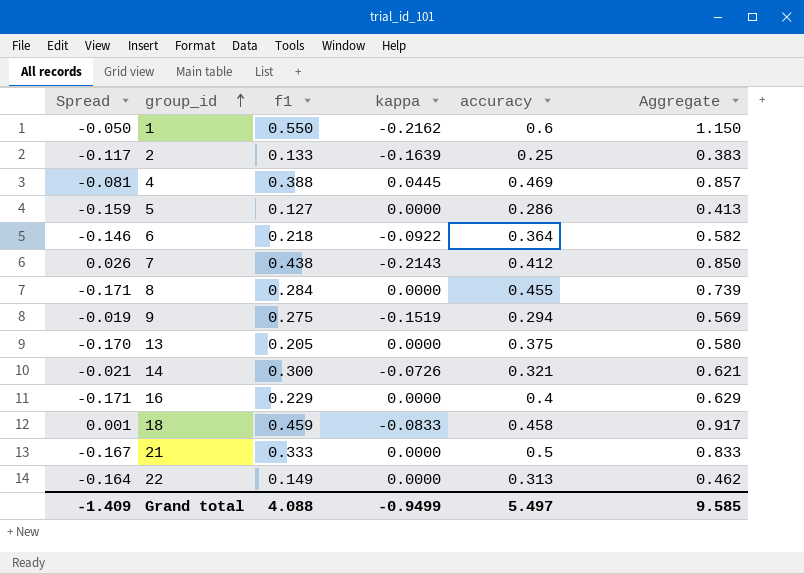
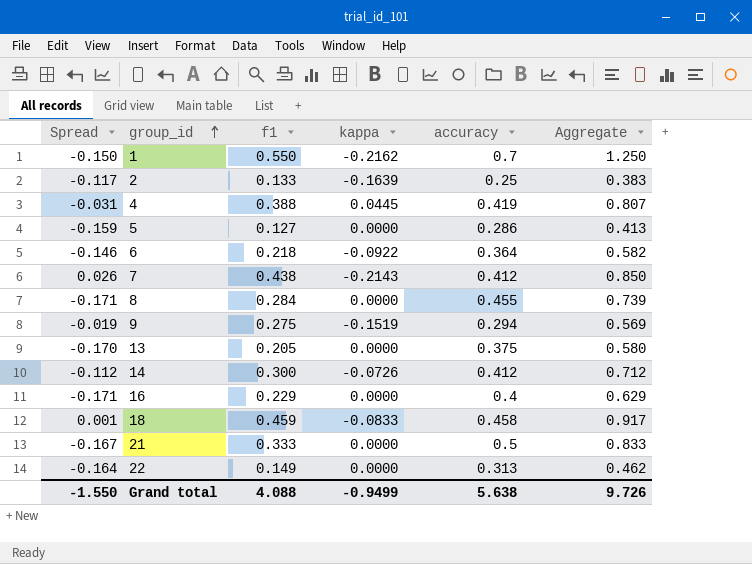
1 | Spread: -0.050 -> -0.150
1 | accuracy: 0.6 -> 0.7
1 | Aggregate: 1.150 -> 1.250
4 | Spread: -0.081 -> -0.031
4 | accuracy: 0.469 -> 0.419
4 | Aggregate: 0.857 -> 0.807
14 | Spread: -0.021 -> -0.112
14 | accuracy: 0.321 -> 0.412
14 | Aggregate: 0.621 -> 0.712
Grand total | Spread: -1.409 -> -1.550
Grand total | accuracy: 5.497 -> 5.638
Grand total | Aggregate: 9.585 -> 9.726

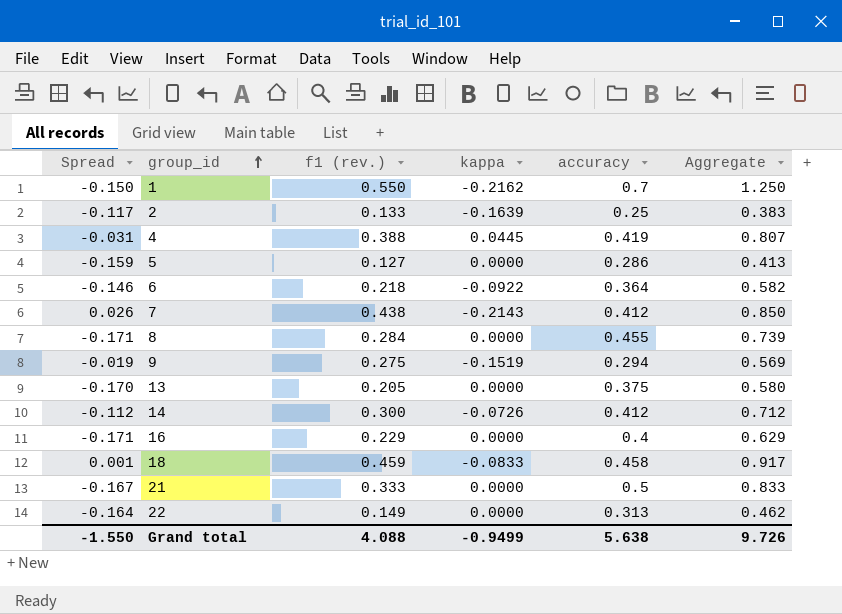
column name: f1 -> f1 (rev.)

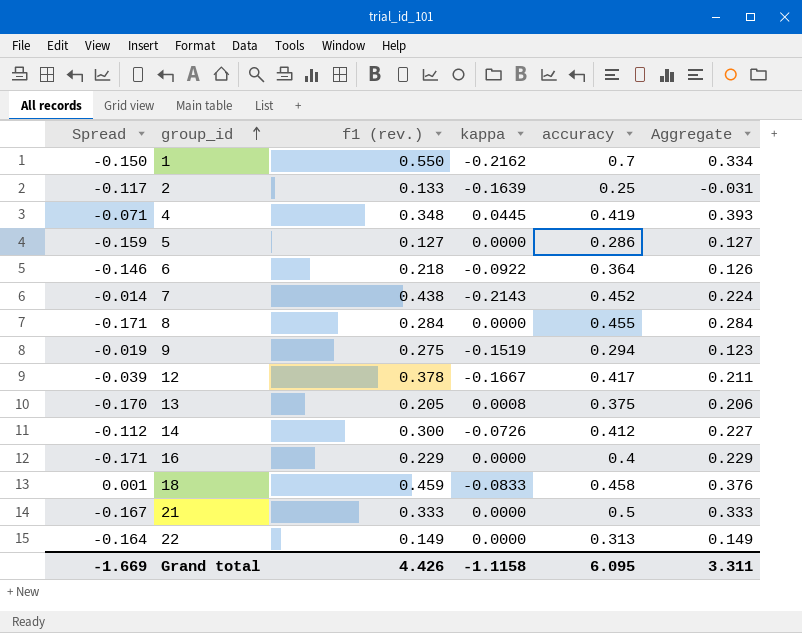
column Aggregate | formula: [f1 (rev.)] + [accuracy] -> [f1 (rev.)] + [kappa]
4 | Spread: -0.031 -> -0.071
4 | f1 (rev.): 0.388 -> 0.348
7 | Spread: 0.026 -> -0.014
7 | accuracy: 0.412 -> 0.452
row 12: none -> -0.039 | 0.378 | -0.1667 | 0.417 | 0.211
13 | kappa: 0.0000 -> 0.0008
Grand total | Spread: -1.550 -> -1.669
Grand total | f1 (rev.): 4.088 -> 4.426
Grand total | kappa: -0.9499 -> -1.1158
Grand total | accuracy: 5.638 -> 6.095
Grand total | Aggregate: 9.726 -> 3.311

